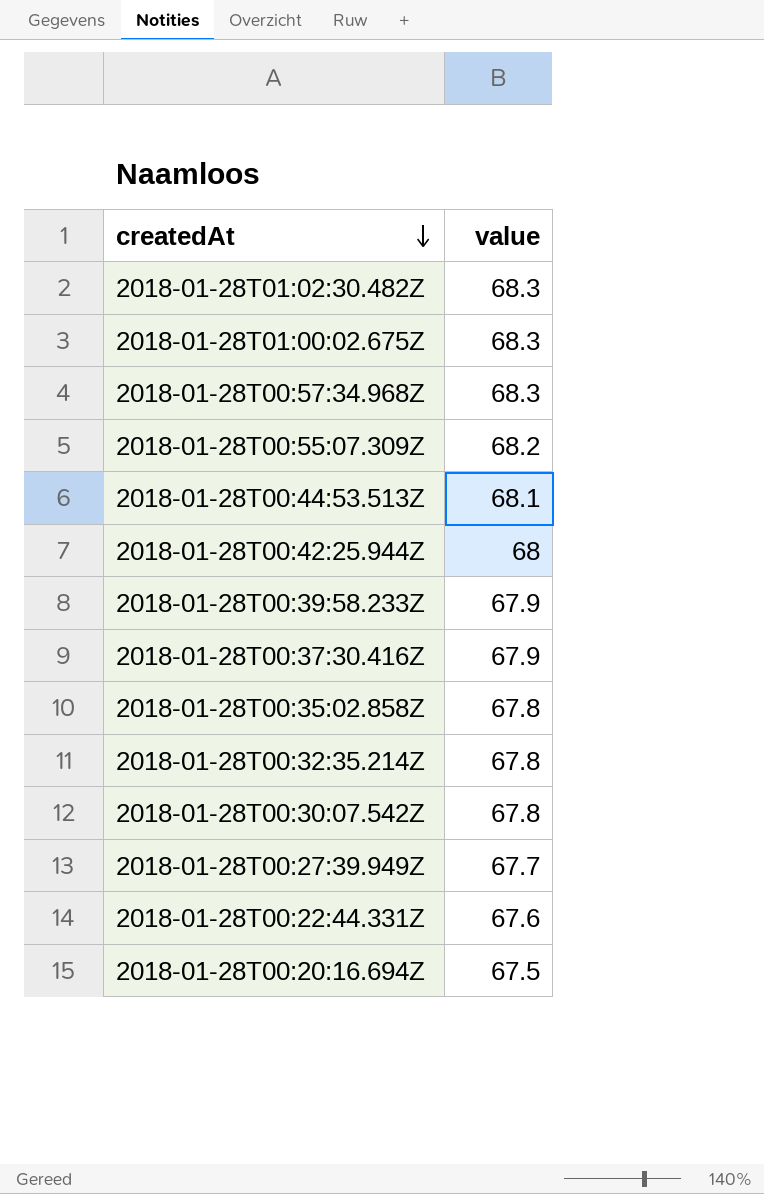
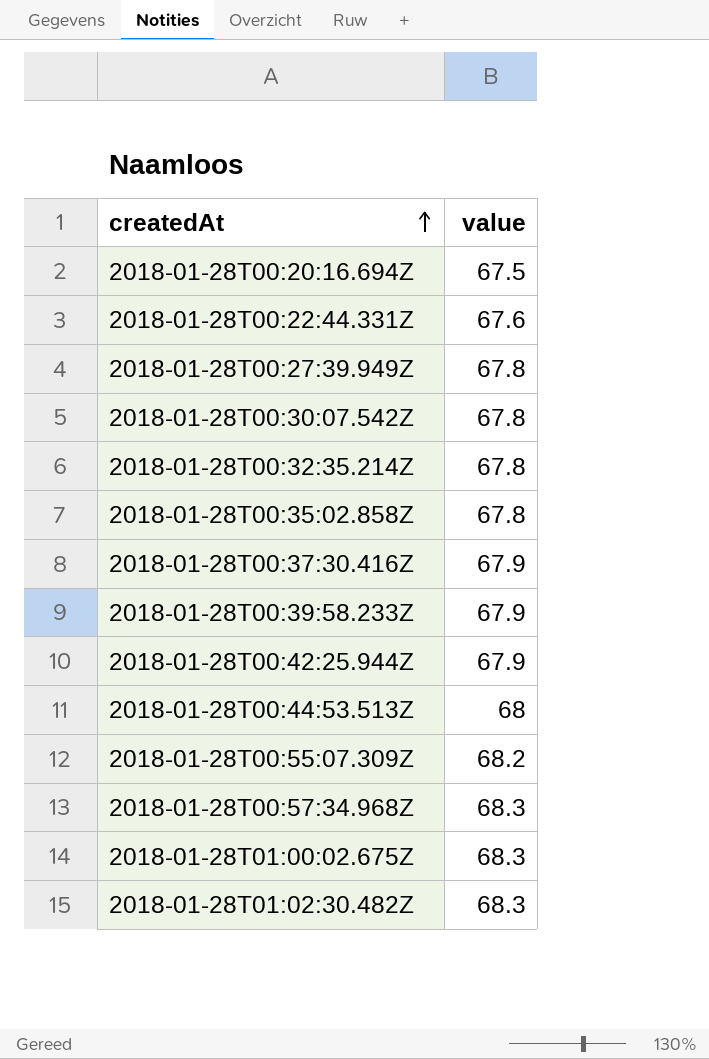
row order: createdAt descending -> createdAt ascending
2018-01-28T00:27:39.949Z | value: 67.7 -> 67.8
2018-01-28T00:42:25.944Z | value: 68 -> 67.9
2018-01-28T00:44:53.513Z | value: 68.1 -> 68

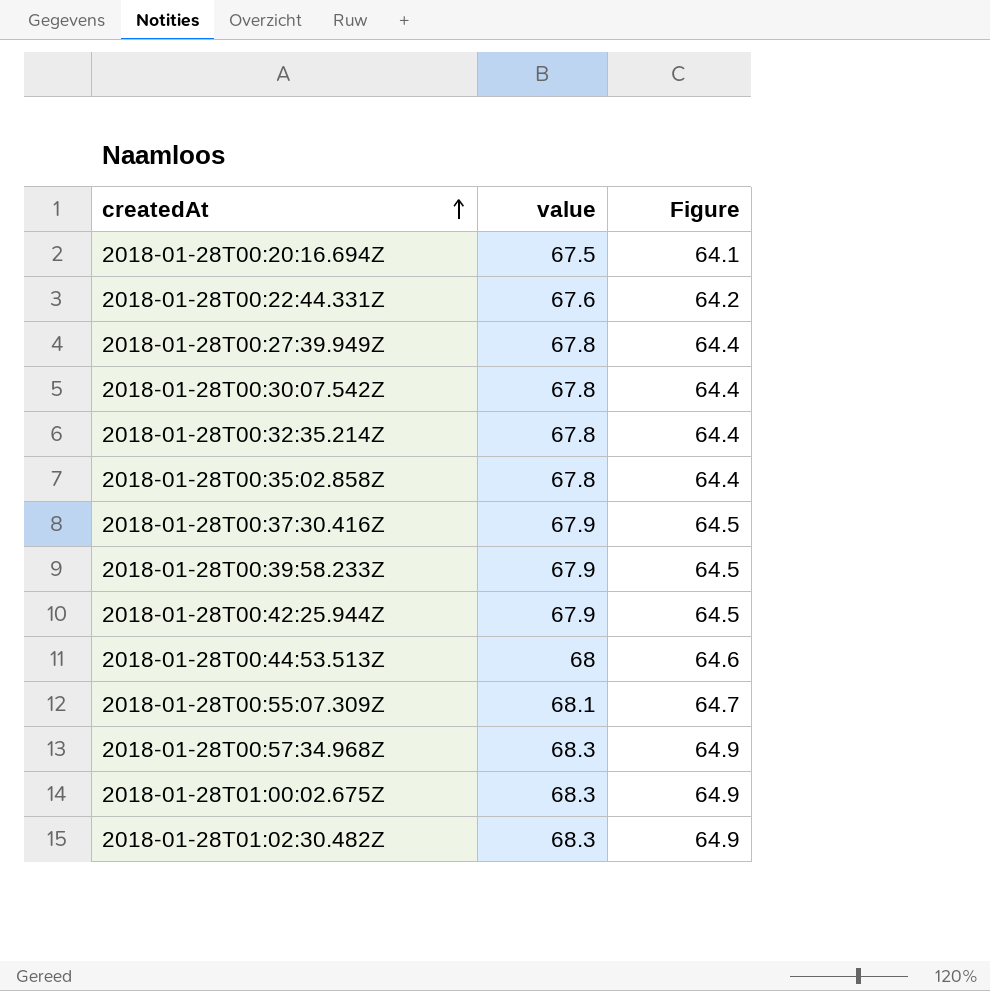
column Figure | formula: none -> [value] * 0.95
2018-01-28T00:55:07.309Z | value: 68.2 -> 68.1

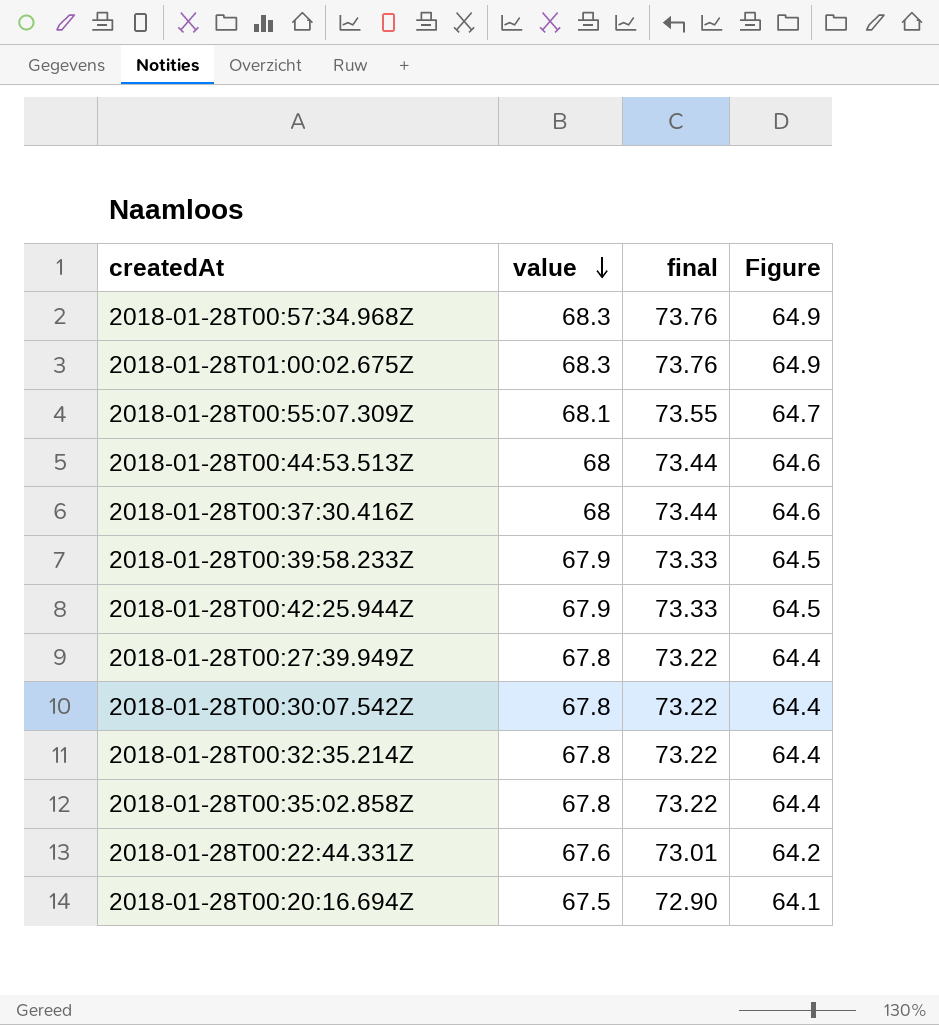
row order: createdAt ascending -> value descending
column final | formula: none -> [value] * 1.08
row 2018-01-28T01:02:30.482Z: 68.3 | 64.9 -> none
2018-01-28T00:37:30.416Z | value: 67.9 -> 68
2018-01-28T00:37:30.416Z | Figure: 64.5 -> 64.6

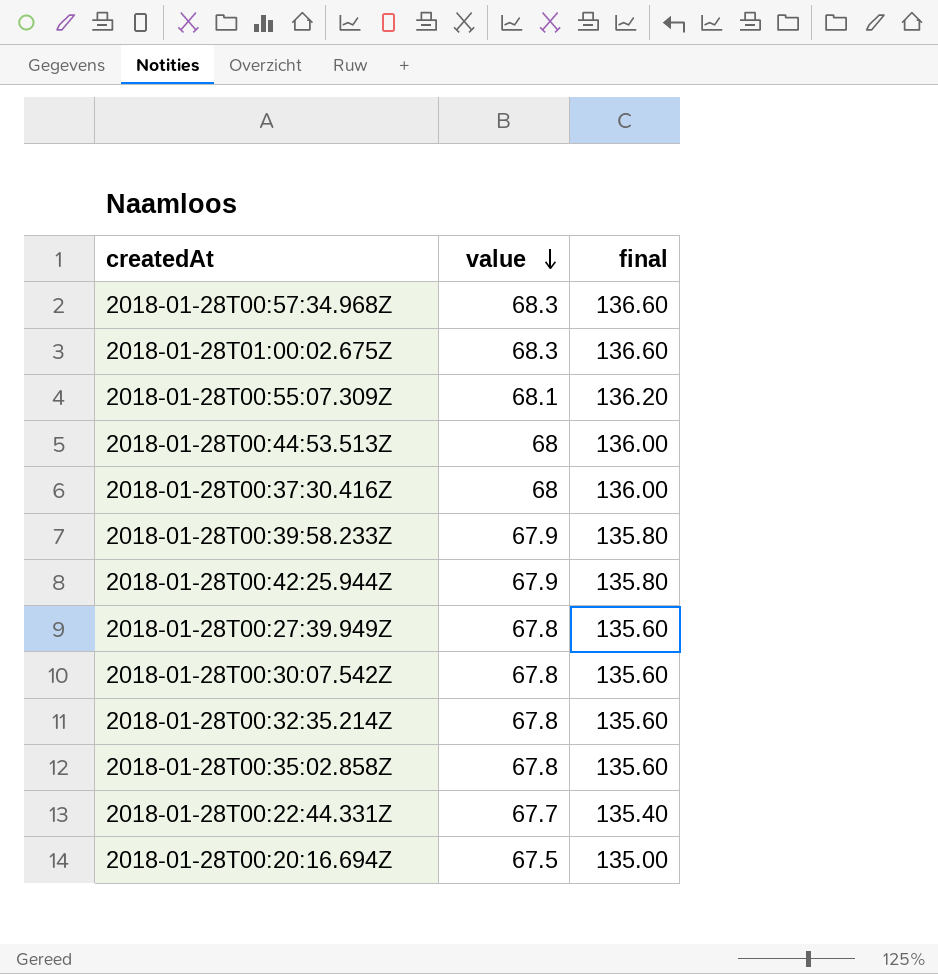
column Figure | formula: [value] * 0.95 -> none
column final | formula: [value] * 1.08 -> [value] * 2
2018-01-28T00:22:44.331Z | value: 67.6 -> 67.7

